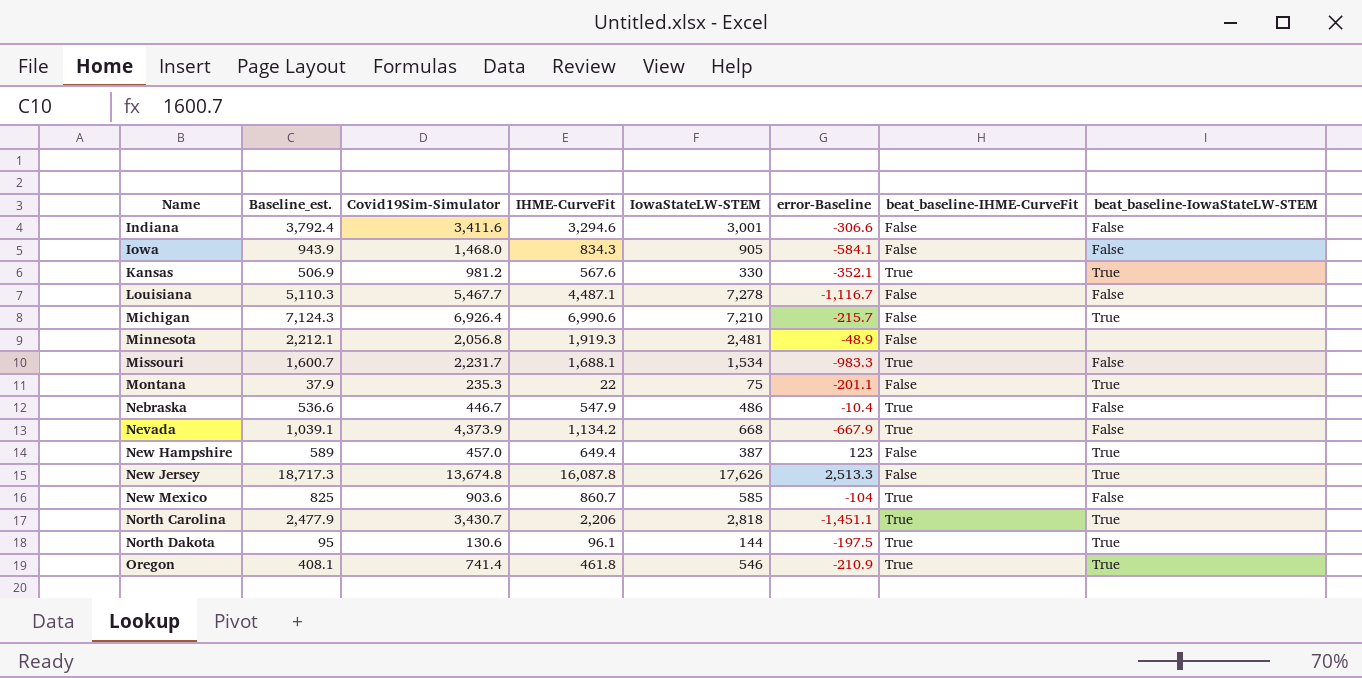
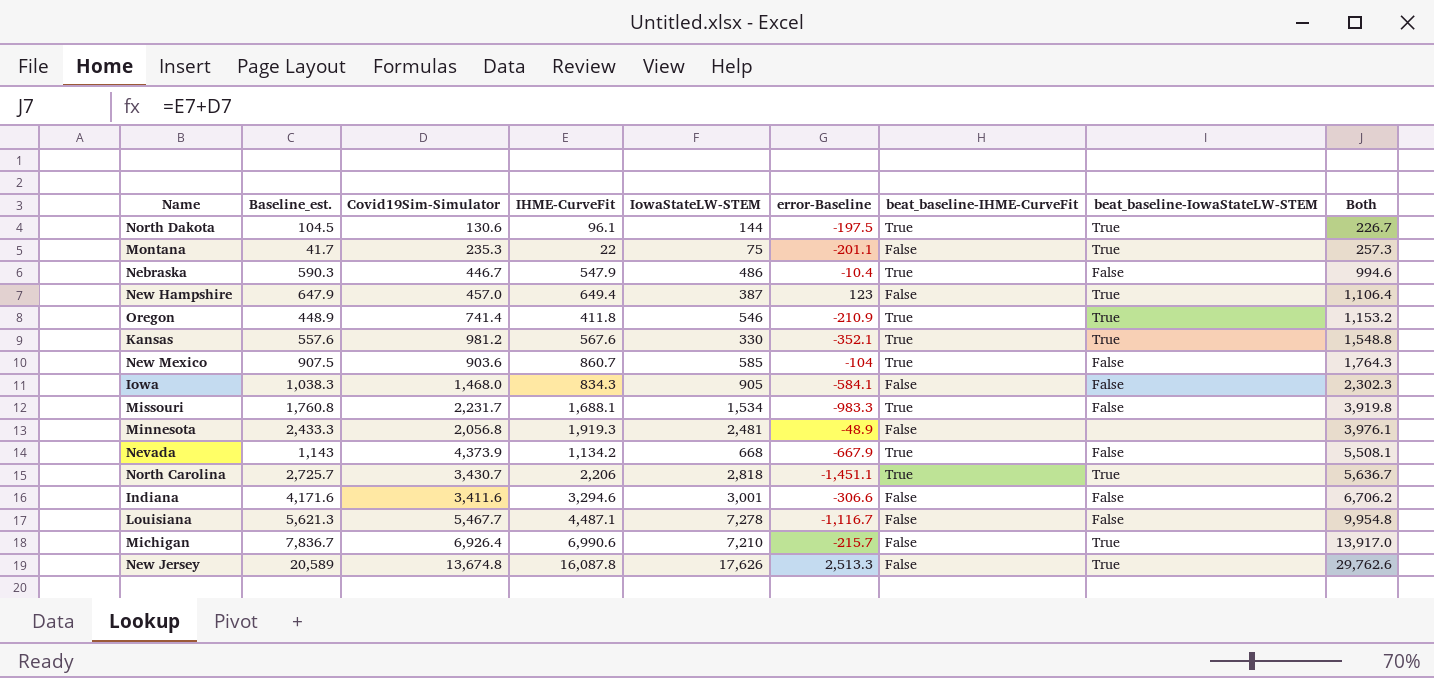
row order: Name ascending -> Both ascending
column Both | formula: none -> [Covid19Sim-Simulator] + [IHME-CurveFit]
North Dakota | Baseline_est.: 95 -> 104.5
Montana | Baseline_est.: 37.9 -> 41.7
Nebraska | Baseline_est.: 536.6 -> 590.3
New Hampshire | Baseline_est.: 589 -> 647.9
Oregon | Baseline_est.: 408.1 -> 448.9
Oregon | IHME-CurveFit: 461.8 -> 411.8
Kansas | Baseline_est.: 506.9 -> 557.6
New Mexico | Baseline_est.: 825 -> 907.5
Iowa | Baseline_est.: 943.9 -> 1,038.3
Missouri | Baseline_est.: 1,600.7 -> 1,760.8
Minnesota | Baseline_est.: 2,212.1 -> 2,433.3
Nevada | Baseline_est.: 1,039.1 -> 1,143
North Carolina | Baseline_est.: 2,477.9 -> 2,725.7
Indiana | Baseline_est.: 3,792.4 -> 4,171.6
Louisiana | Baseline_est.: 5,110.3 -> 5,621.3
Michigan | Baseline_est.: 7,124.3 -> 7,836.7
New Jersey | Baseline_est.: 18,717.3 -> 20,589

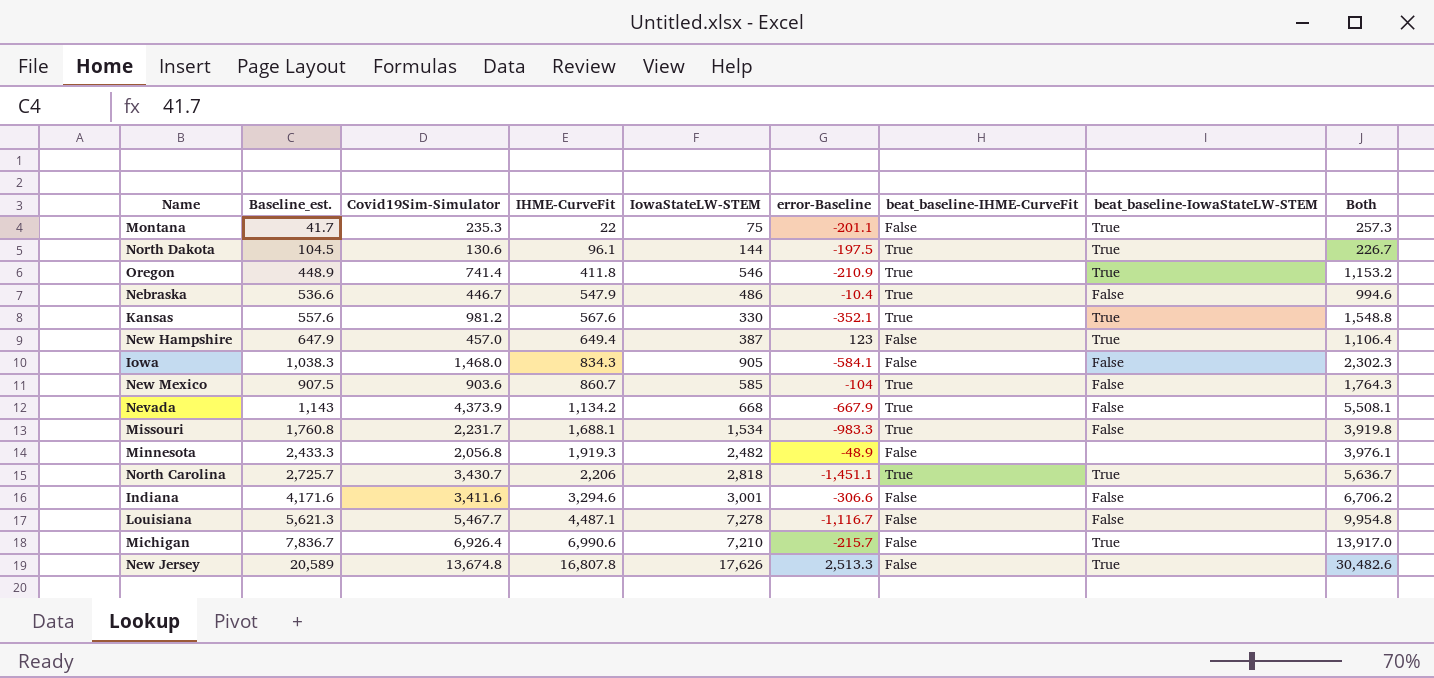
row order: Both ascending -> IHME-CurveFit ascending
Nebraska | Baseline_est.: 590.3 -> 536.6
Minnesota | IowaStateLW-STEM: 2,481 -> 2,482
New Jersey | IHME-CurveFit: 16,087.8 -> 16,807.8
New Jersey | Both: 29,762.6 -> 30,482.6

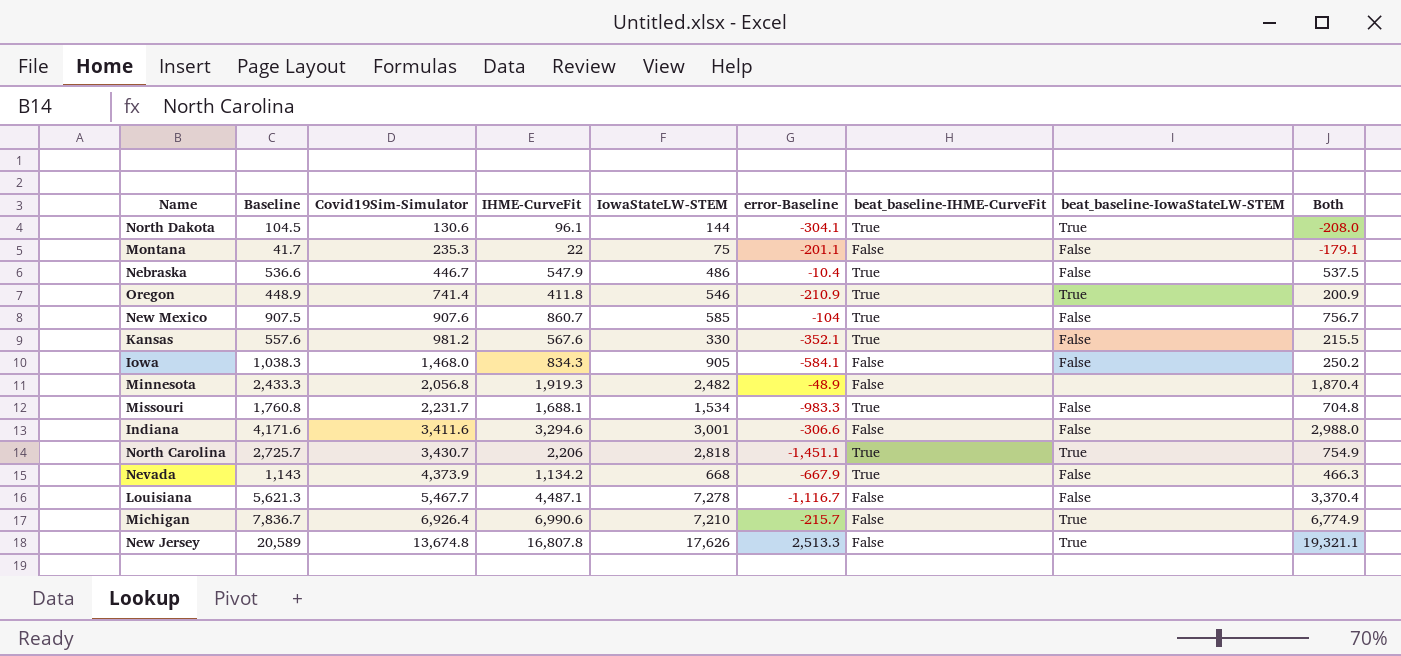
row order: IHME-CurveFit ascending -> Covid19Sim-Simulator ascending
column name: Baseline_est. -> Baseline
column Both | formula: [Covid19Sim-Simulator] + [IHME-CurveFit] -> [IHME-CurveFit] + [error-Baseline]
row New Hampshire: 647.9 | 457.0 | 649.4 | 387 | 123 | False | True | 1,106.4 -> none
North Dakota | error-Baseline: -197.5 -> -304.1
Montana | beat_baseline-IowaStateLW-STEM: True -> False
New Mexico | Covid19Sim-Simulator: 903.6 -> 907.6
Kansas | beat_baseline-IowaStateLW-STEM: True -> False

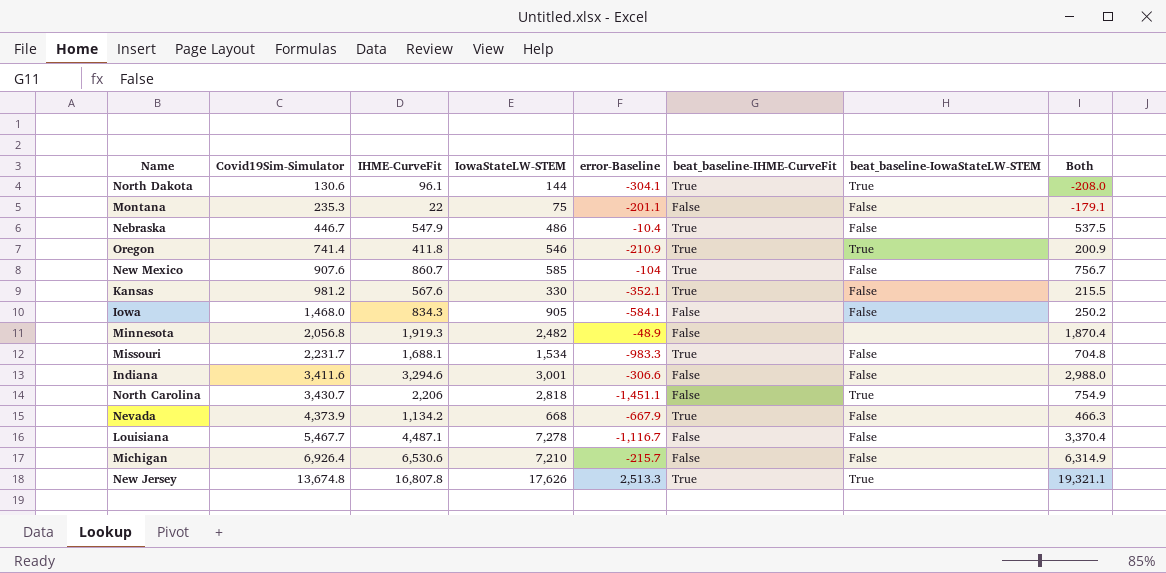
column Baseline | position: 2 -> none
North Carolina | beat_baseline-IHME-CurveFit: True -> False
Michigan | IHME-CurveFit: 6,990.6 -> 6,530.6
Michigan | beat_baseline-IowaStateLW-STEM: True -> False
Michigan | Both: 6,774.9 -> 6,314.9
New Jersey | beat_baseline-IHME-CurveFit: False -> True

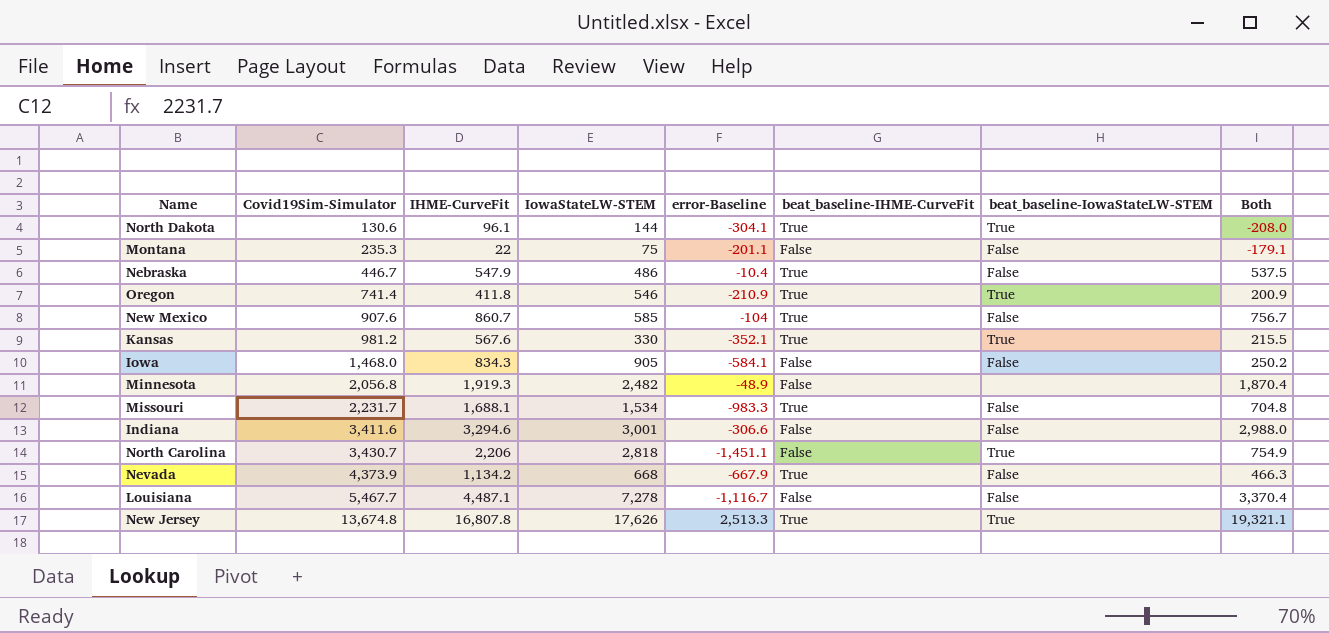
row Michigan: 6,926.4 | 6,530.6 | 7,210 | -215.7 | False | False | 6,314.9 -> none
Kansas | beat_baseline-IowaStateLW-STEM: False -> True

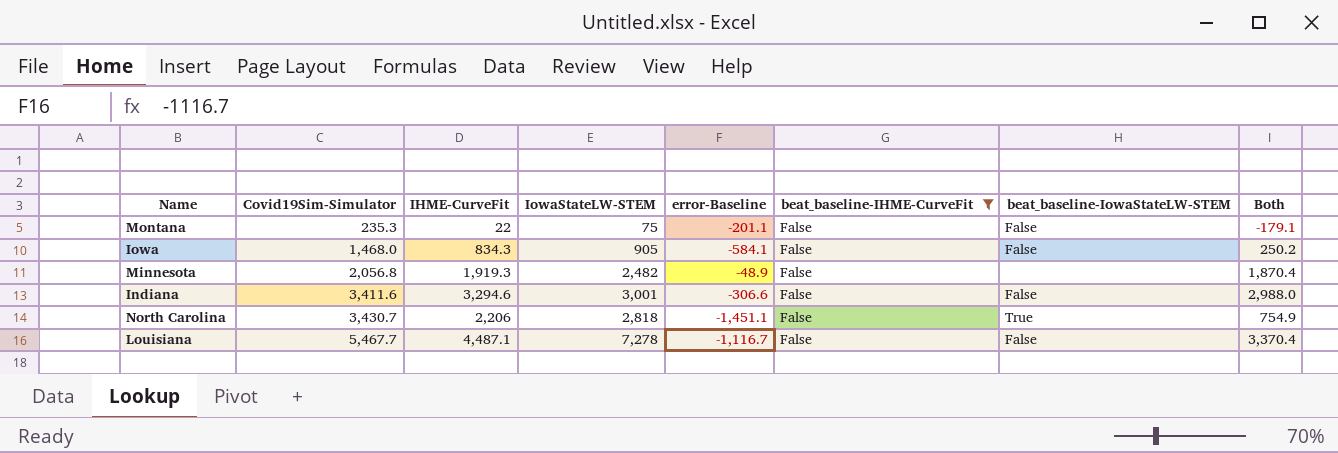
filter: none -> beat_baseline-IHME-CurveFit = False

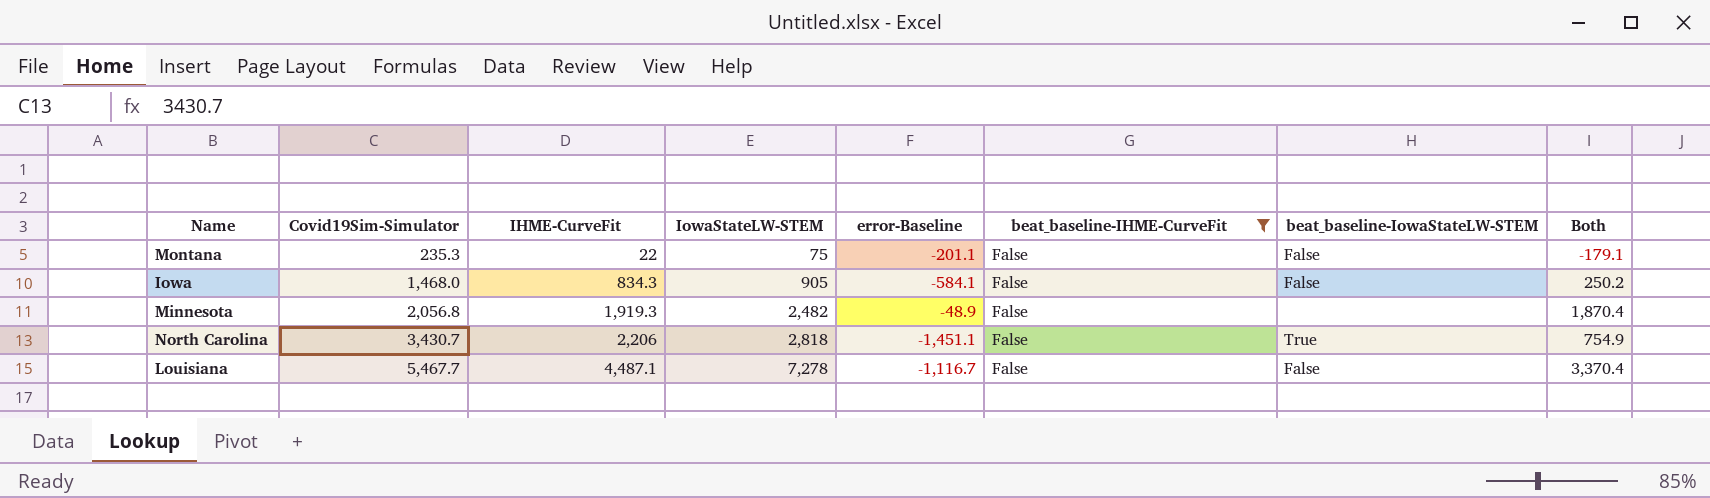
row Indiana: 3,411.6 | 3,294.6 | 3,001 | -306.6 | False | False | 2,988.0 -> none

